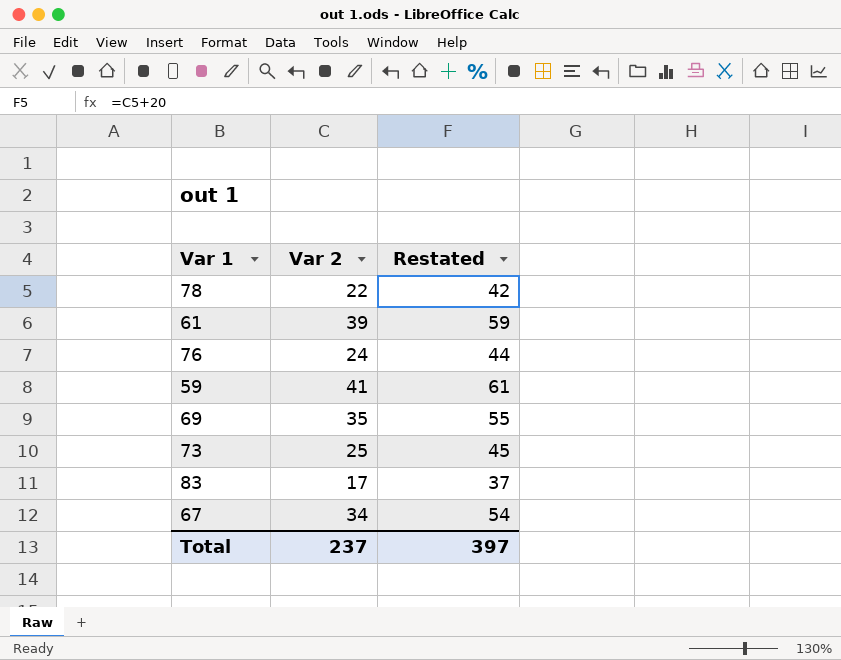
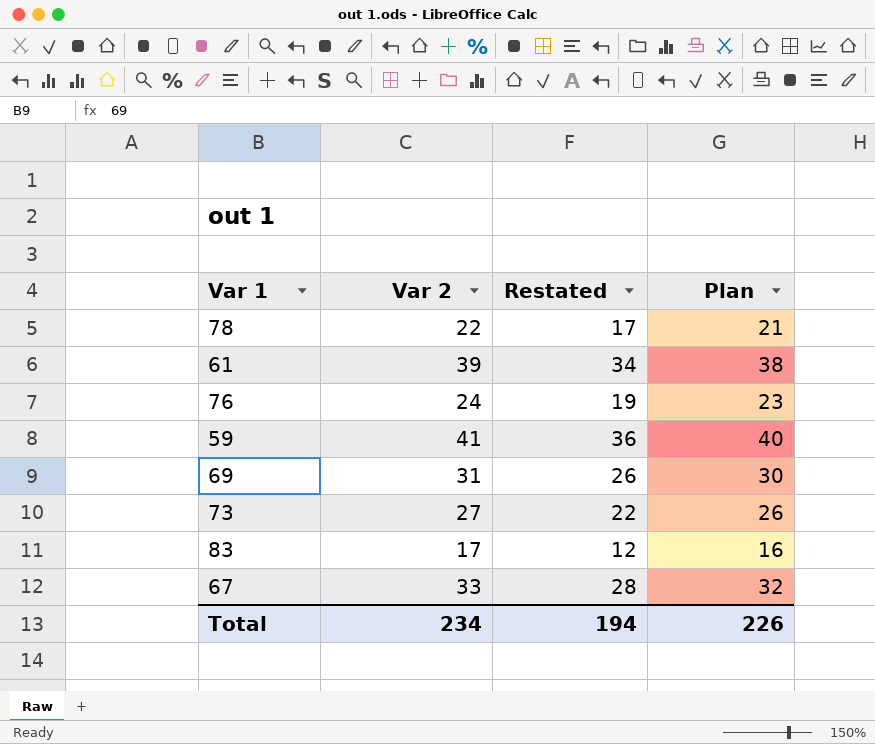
column Restated | formula: [Var 2] + 20 -> [Var 2] - 5
column Plan | formula: none -> [Var 2] - 1
69 | Var 2: 35 -> 31
73 | Var 2: 25 -> 27
67 | Var 2: 34 -> 33
Total | Var 2: 237 -> 234
Total | Restated: 397 -> 194

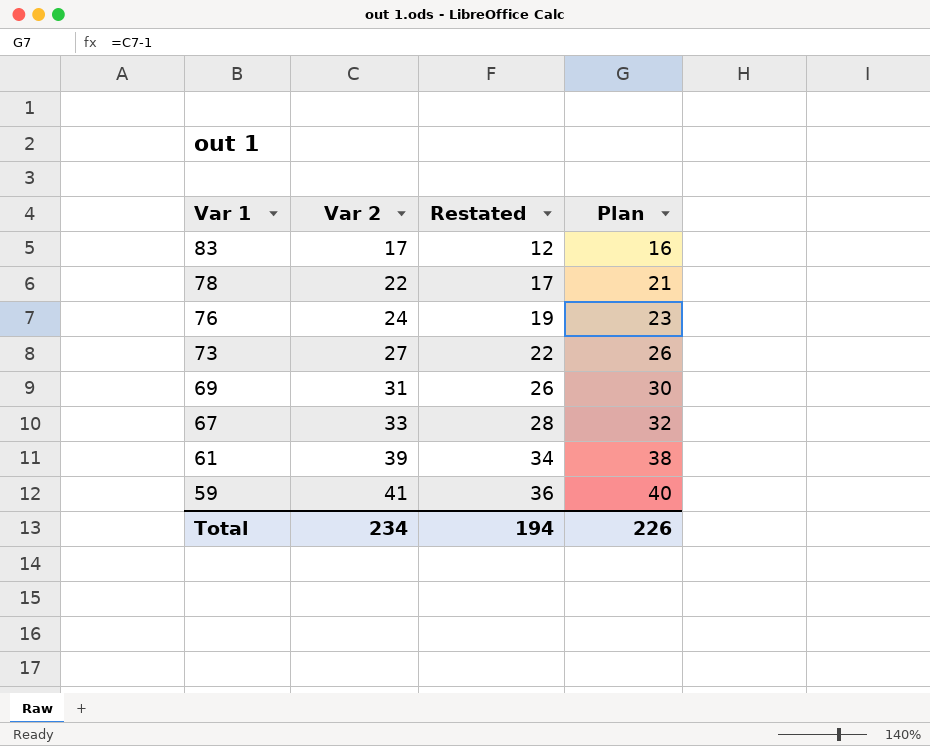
row order: none -> Var 1 descending

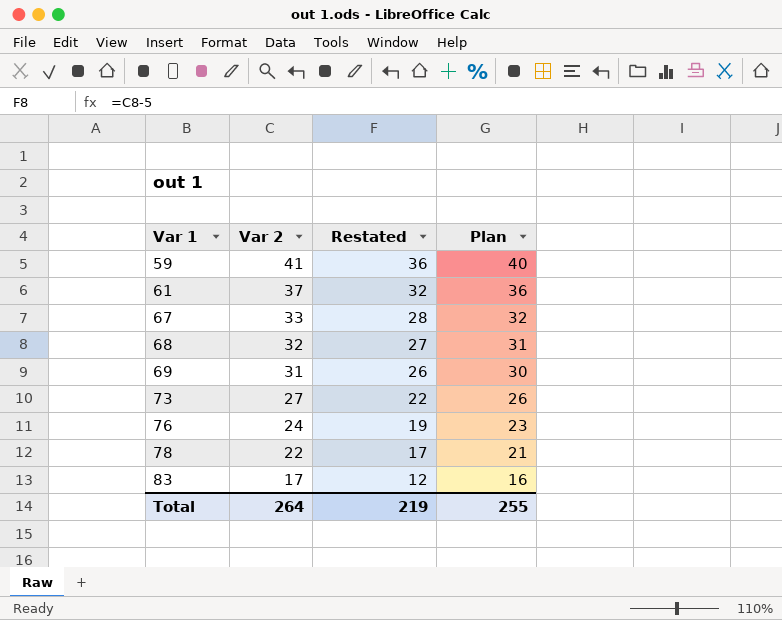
row order: Var 1 descending -> Var 1 ascending
61 | Var 2: 39 -> 37
61 | Restated: 34 -> 32
61 | Plan: 38 -> 36
row 68: none -> 32 | 27 | 31
Total | Var 2: 234 -> 264
Total | Restated: 194 -> 219
Total | Plan: 226 -> 255

